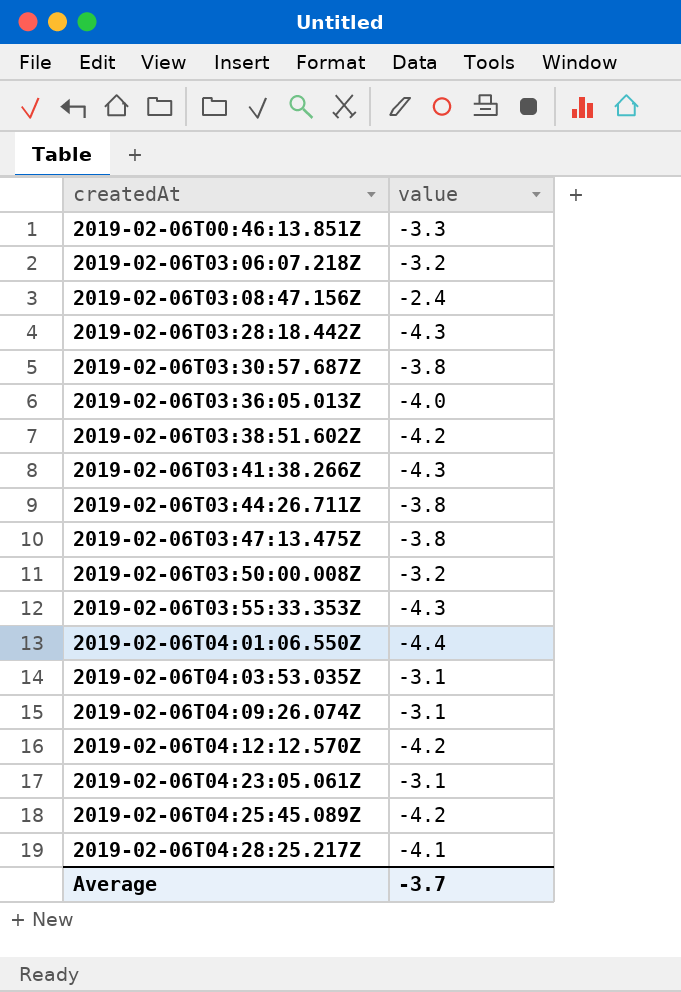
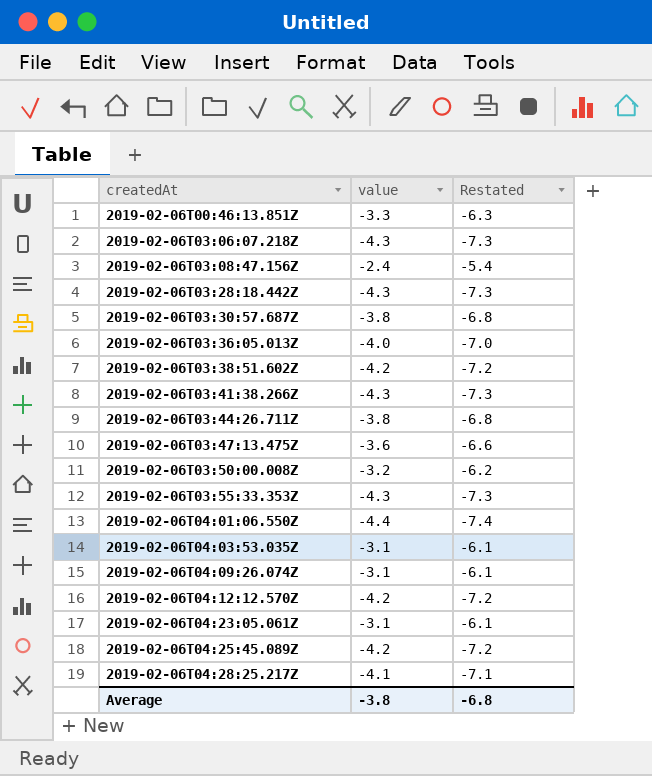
column Restated | formula: none -> [value] - 3
2019-02-06T03:06:07.218Z | value: -3.2 -> -4.3
2019-02-06T03:47:13.475Z | value: -3.8 -> -3.6
Average | value: -3.7 -> -3.8

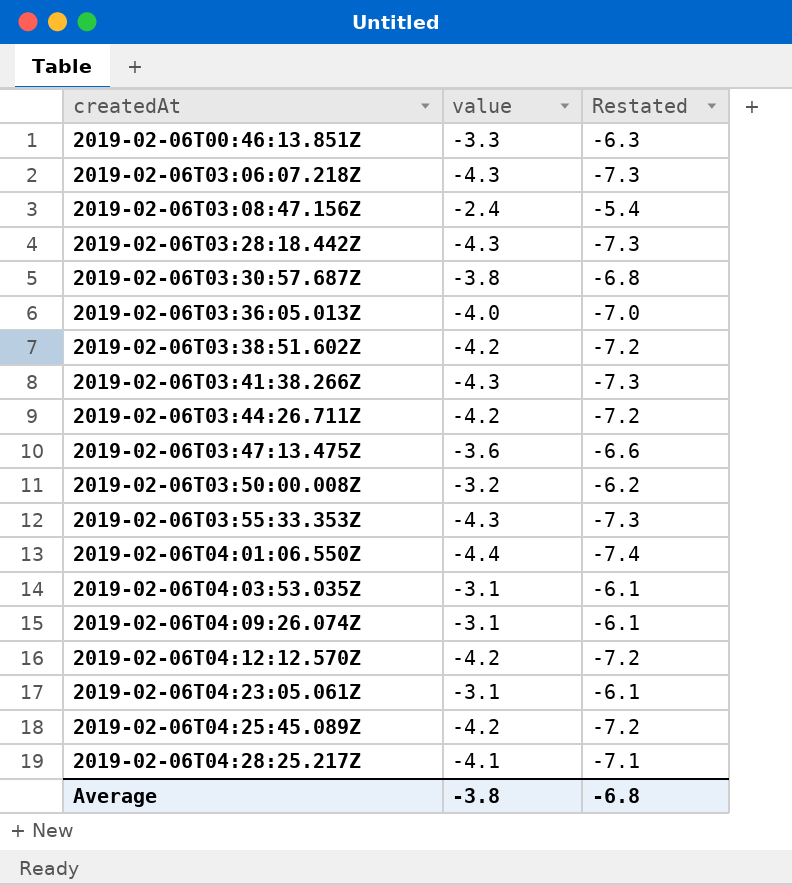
2019-02-06T03:44:26.711Z | value: -3.8 -> -4.2
2019-02-06T03:44:26.711Z | Restated: -6.8 -> -7.2

